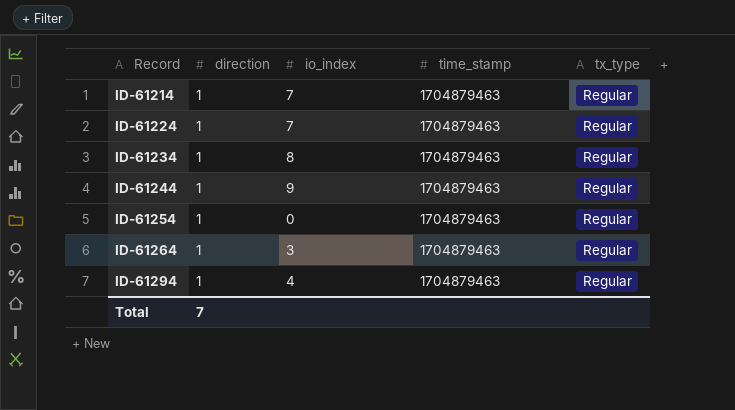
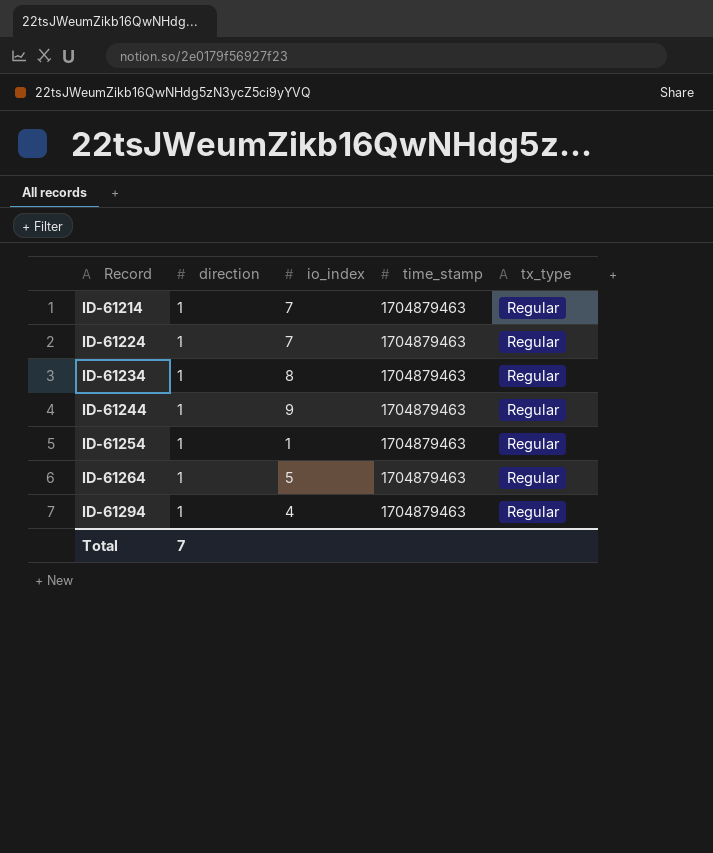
ID-61254 | io_index: 0 -> 1
ID-61264 | io_index: 3 -> 5

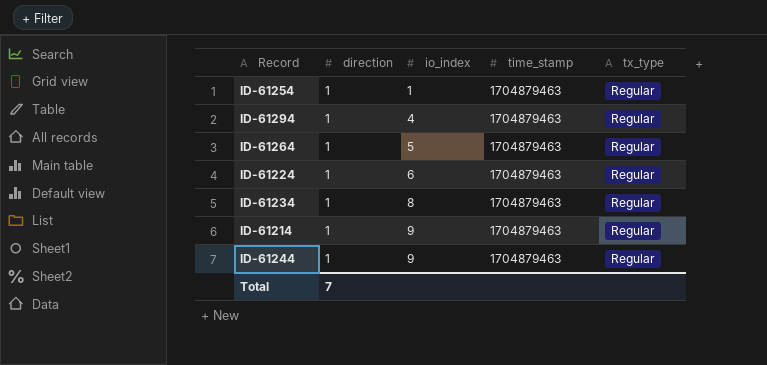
row order: Record ascending -> io_index ascending
ID-61224 | io_index: 7 -> 6
ID-61214 | io_index: 7 -> 9

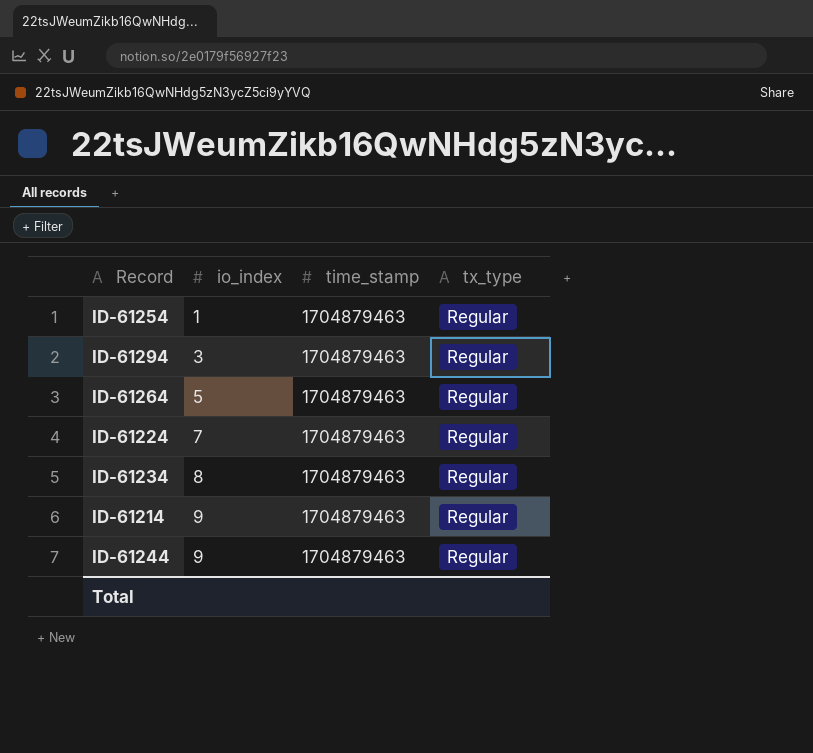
column direction | position: 2 -> none
ID-61294 | io_index: 4 -> 3
ID-61224 | io_index: 6 -> 7

